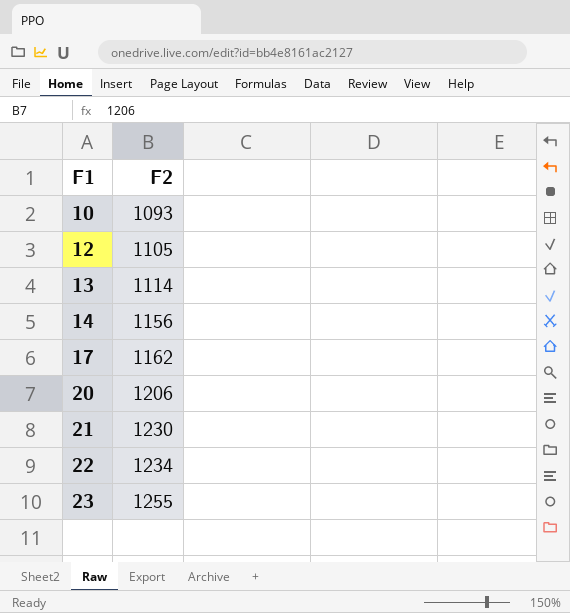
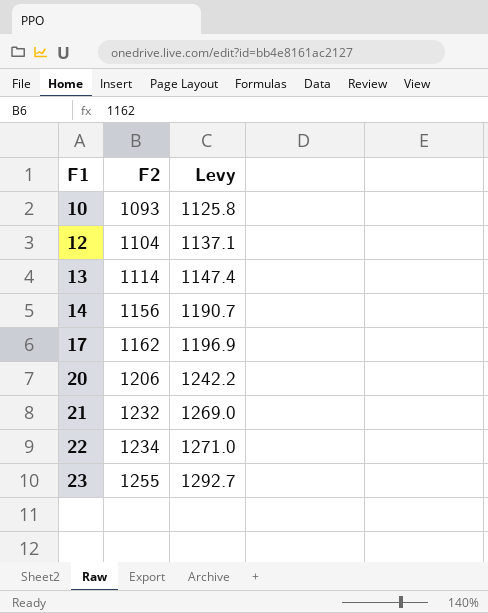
column Levy | formula: none -> [F2] * 1.03
12 | F2: 1105 -> 1104
21 | F2: 1230 -> 1232

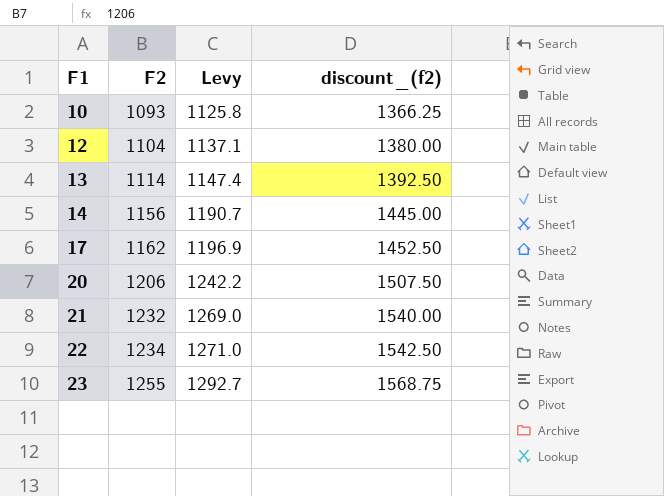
column discount_(f2) | formula: none -> [F2] * 1.25

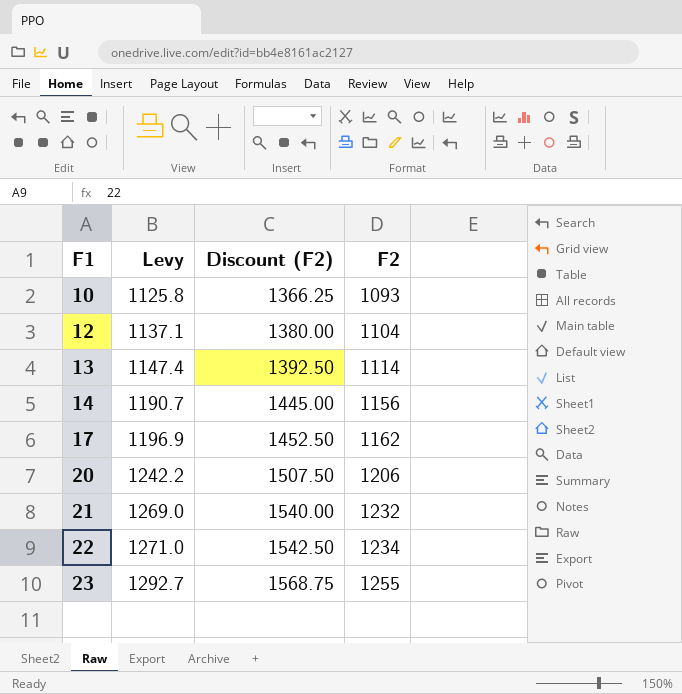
column name: discount_(f2) -> Discount (F2)
column F2 | position: 2 -> 4

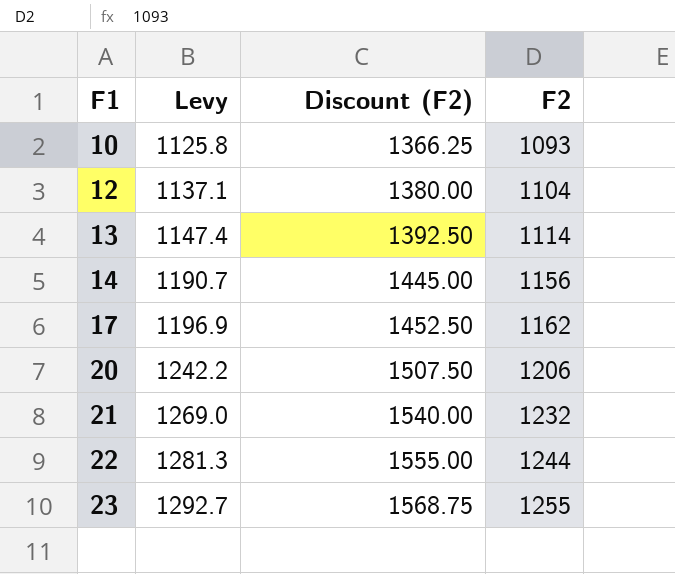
22 | Levy: 1271.0 -> 1281.3
22 | Discount (F2): 1542.50 -> 1555.00
22 | F2: 1234 -> 1244

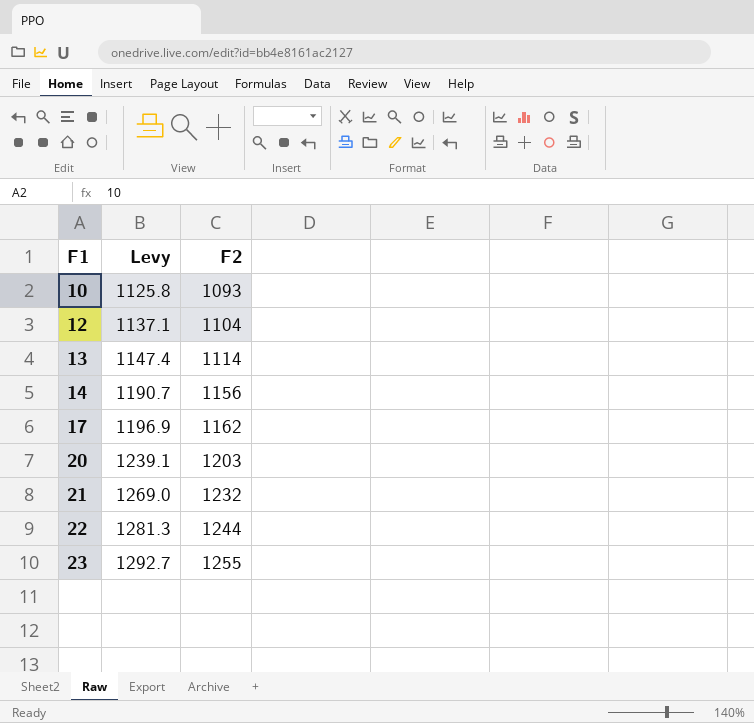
column Discount (F2) | formula: [F2] * 1.25 -> none
20 | Levy: 1242.2 -> 1239.1
20 | F2: 1206 -> 1203

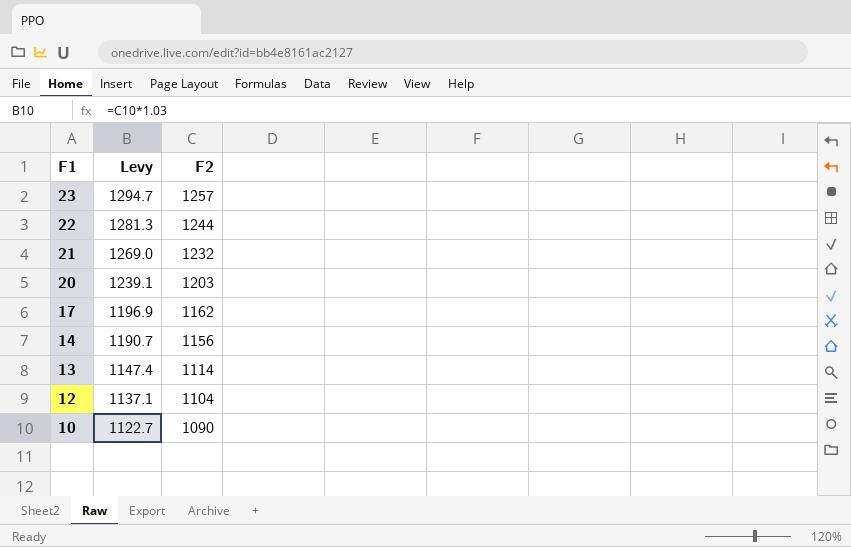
row order: F1 ascending -> F1 descending
23 | Levy: 1292.7 -> 1294.7
23 | F2: 1255 -> 1257
10 | Levy: 1125.8 -> 1122.7
10 | F2: 1093 -> 1090

